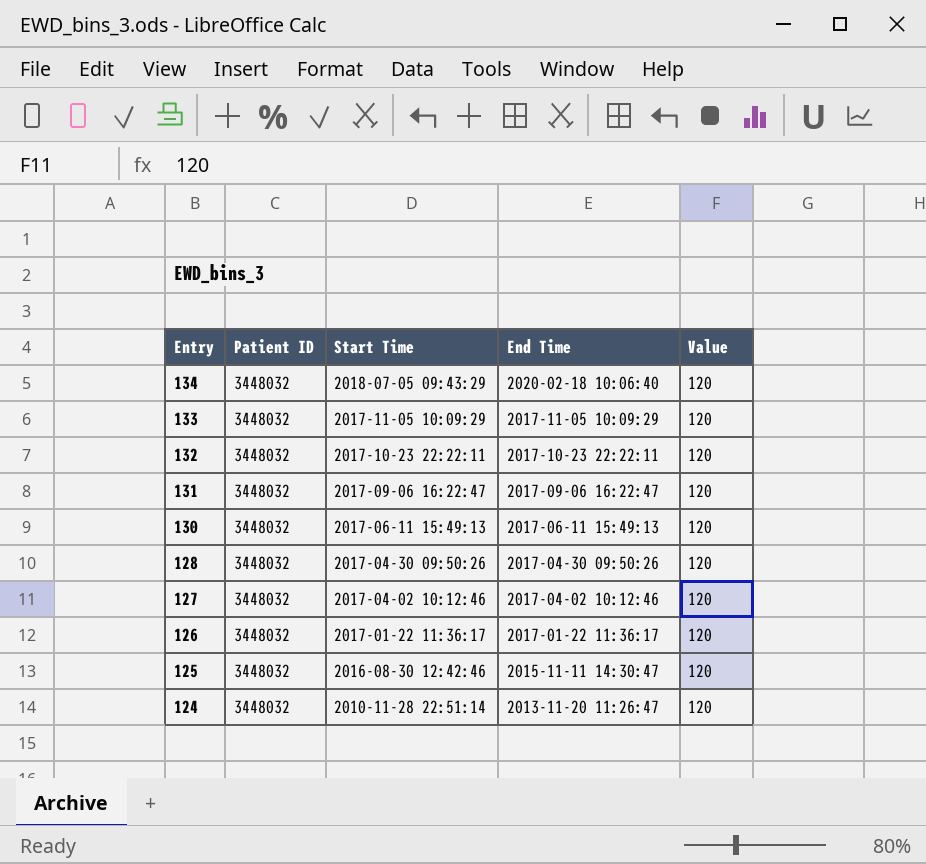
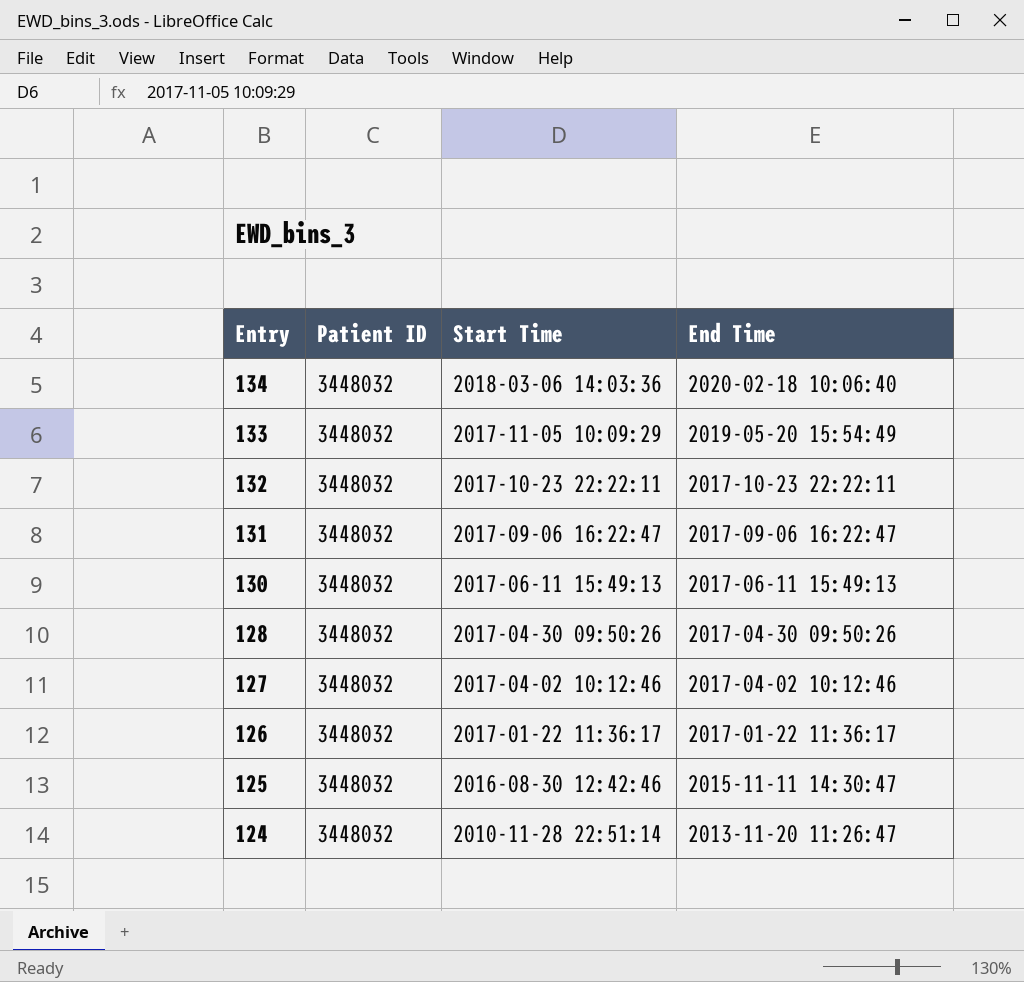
column Value | position: 5 -> none
134 | Start Time: 2018-07-05 09:43:29 -> 2018-03-06 14:03:36
133 | End Time: 2017-11-05 10:09:29 -> 2019-05-20 15:54:49

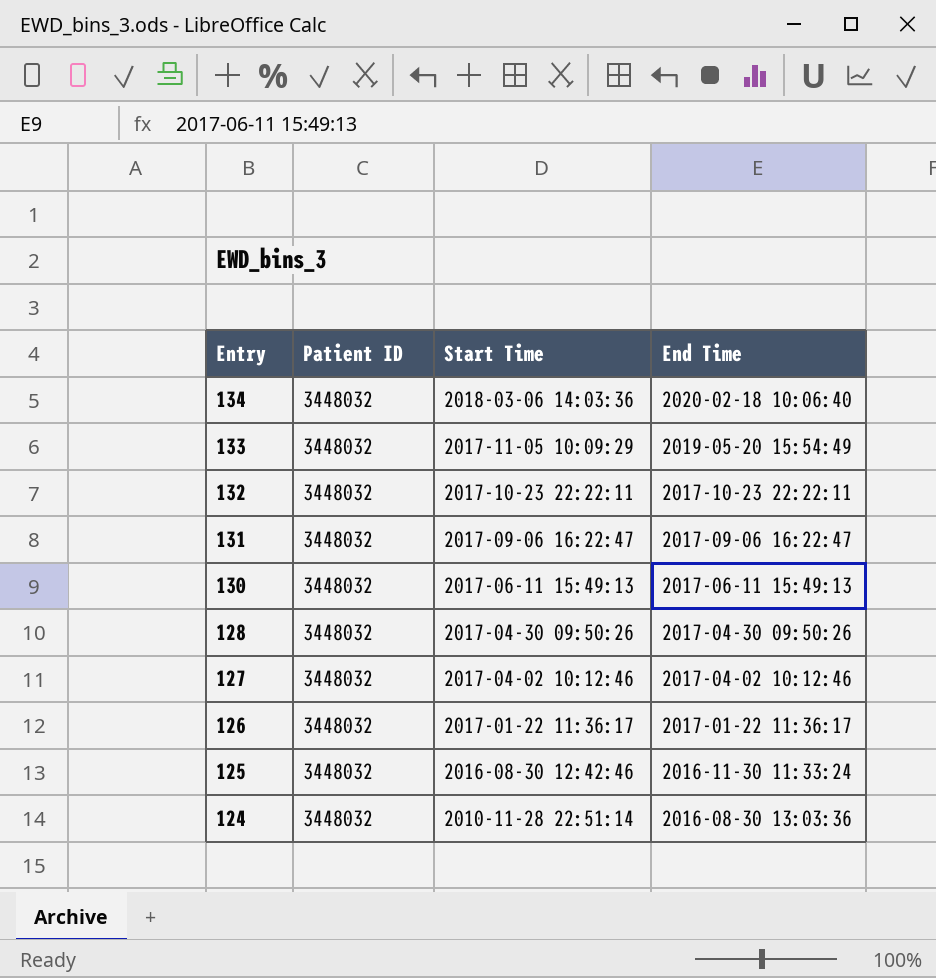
125 | End Time: 2015-11-11 14:30:47 -> 2016-11-30 11:33:24
124 | End Time: 2013-11-20 11:26:47 -> 2016-08-30 13:03:36

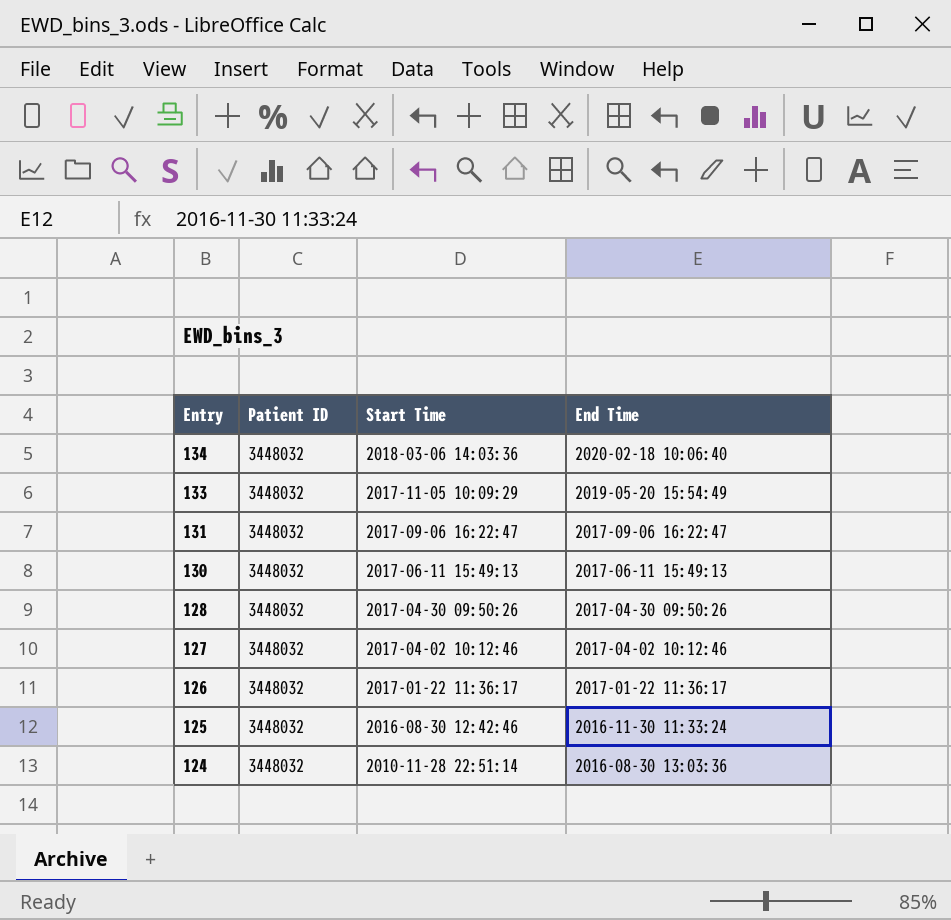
row 132: 3448032 | 2017-10-23 22:22:11 | 2017-10-23 22:22:11 -> none

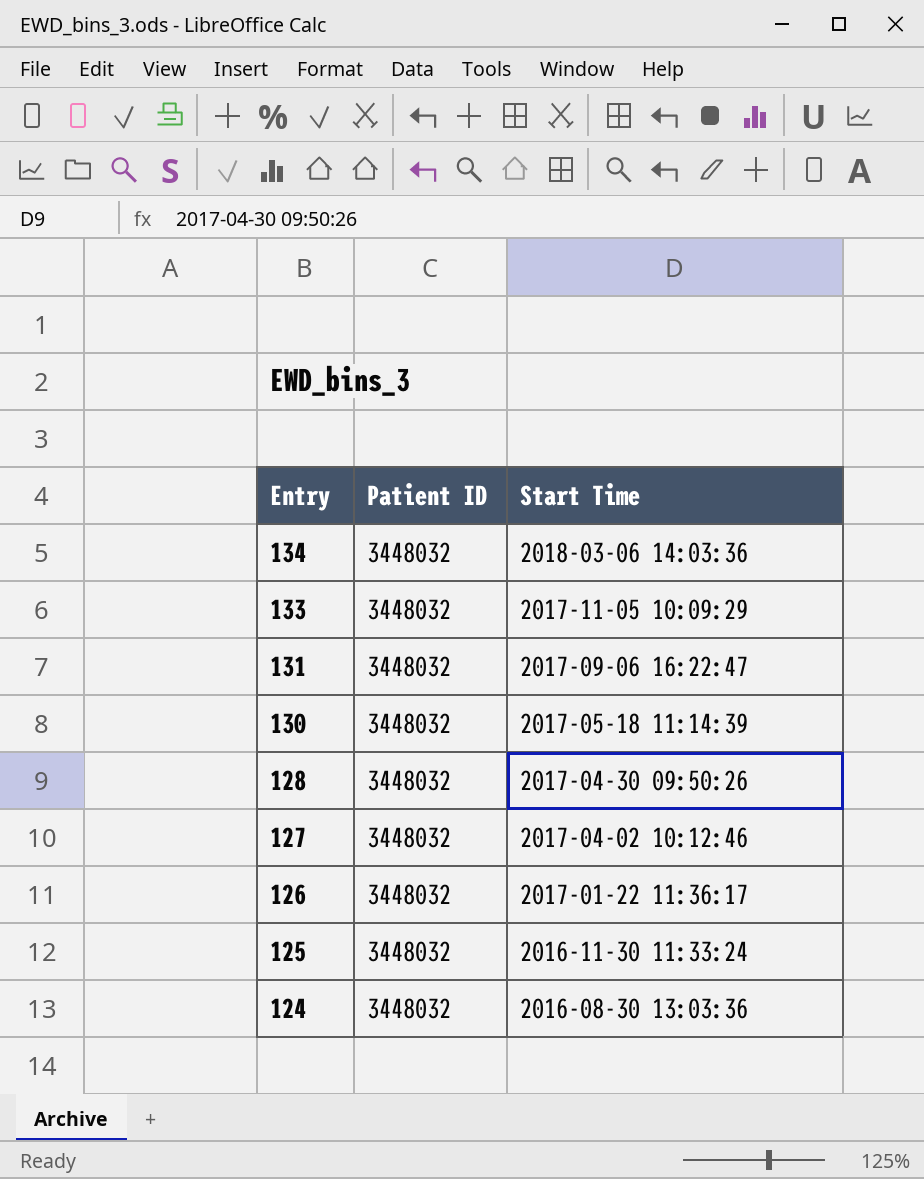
column End Time | position: 4 -> none
130 | Start Time: 2017-06-11 15:49:13 -> 2017-05-18 11:14:39
125 | Start Time: 2016-08-30 12:42:46 -> 2016-11-30 11:33:24
124 | Start Time: 2010-11-28 22:51:14 -> 2016-08-30 13:03:36

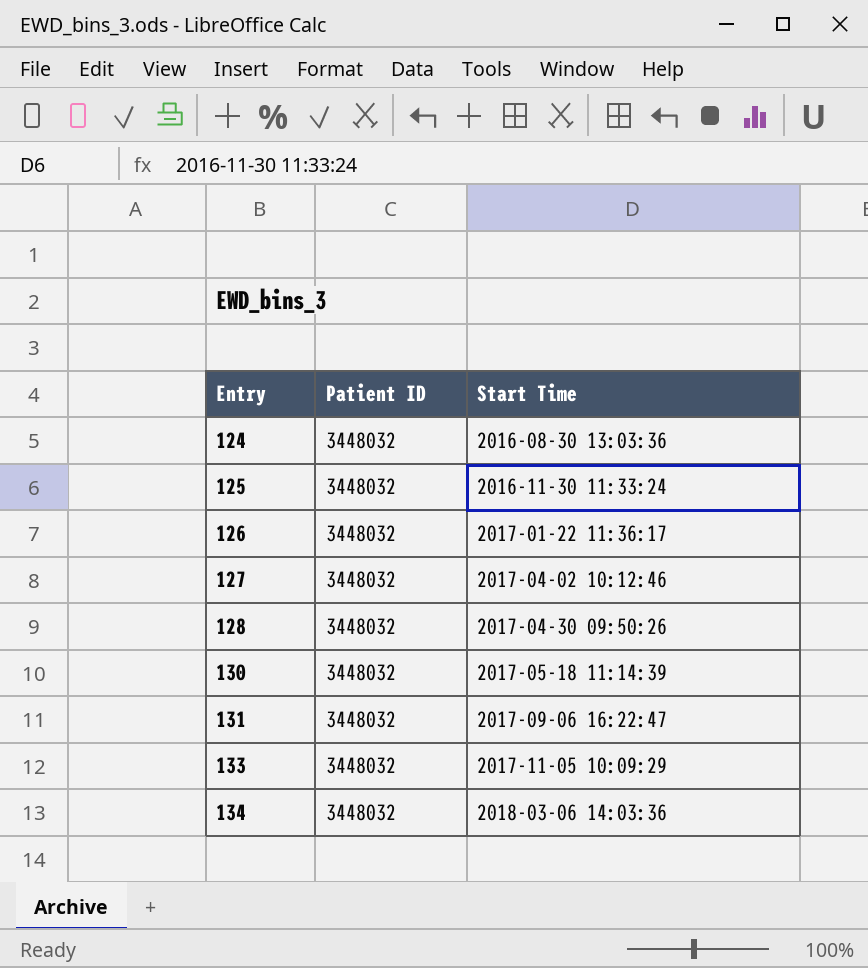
row order: Entry descending -> Entry ascending

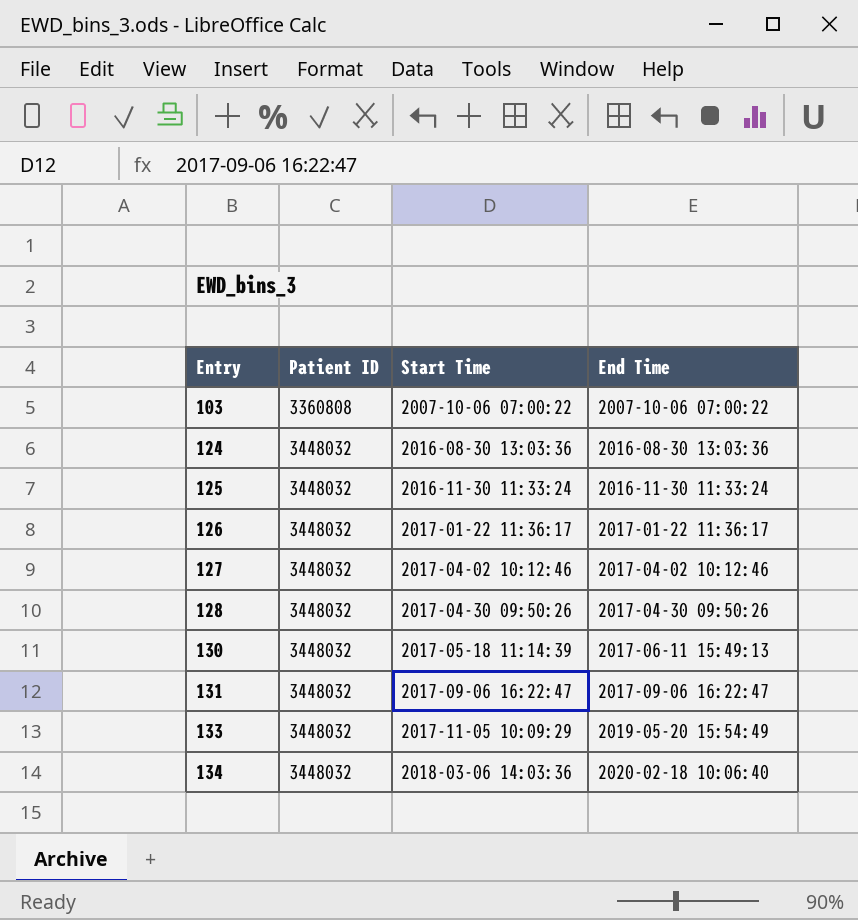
column End Time | position: none -> 4
row 103: none -> 3360808 | 2007-10-06 07:00:22 | 2007-10-06 07:00:22

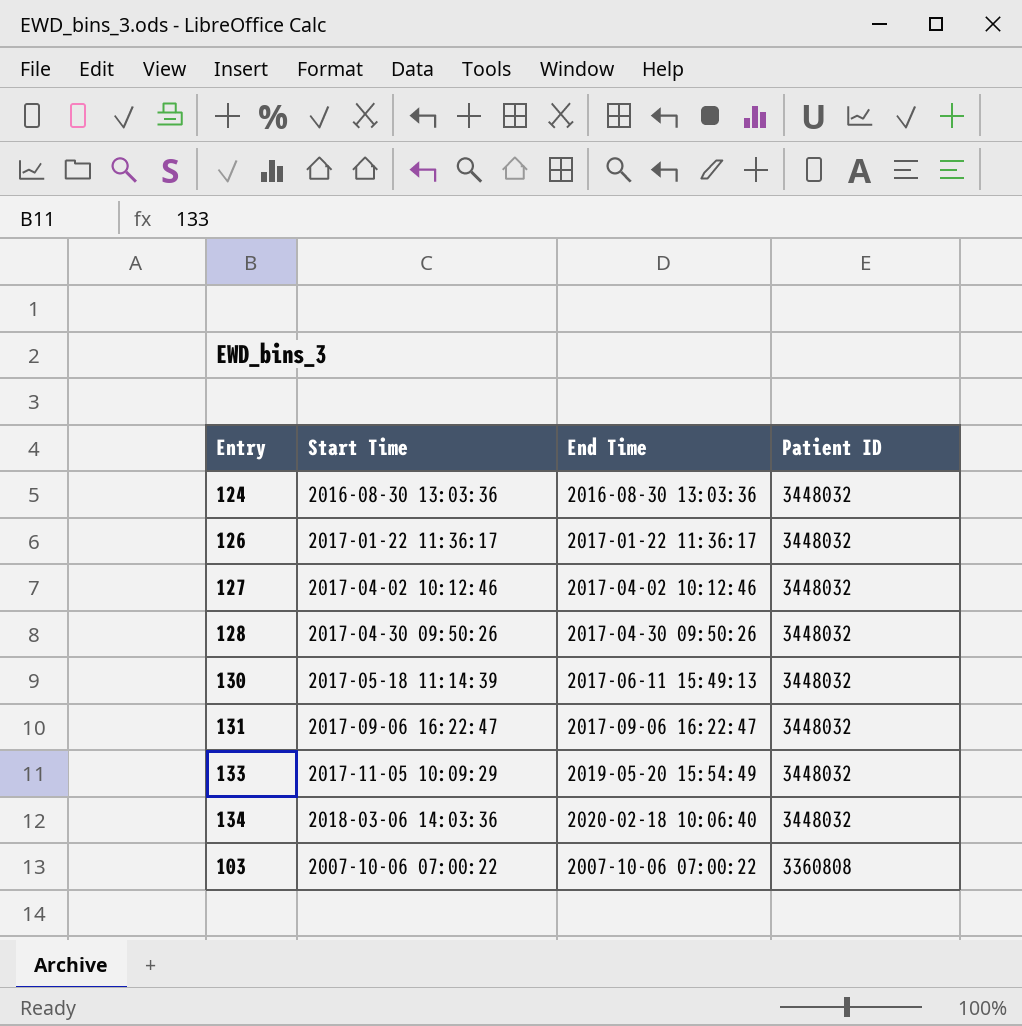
row order: Entry ascending -> Patient ID descending
column Patient ID | position: 2 -> 4
row 125: 3448032 | 2016-11-30 11:33:24 | 2016-11-30 11:33:24 -> none

